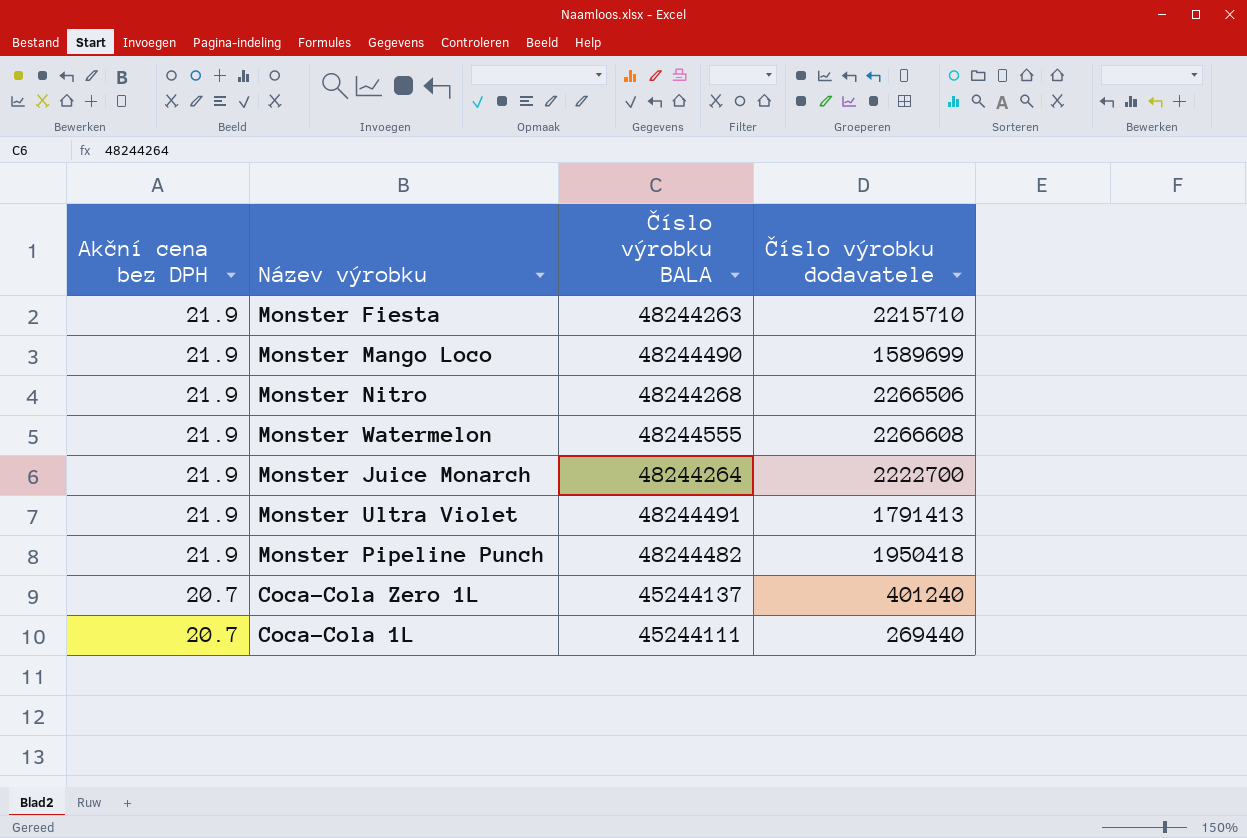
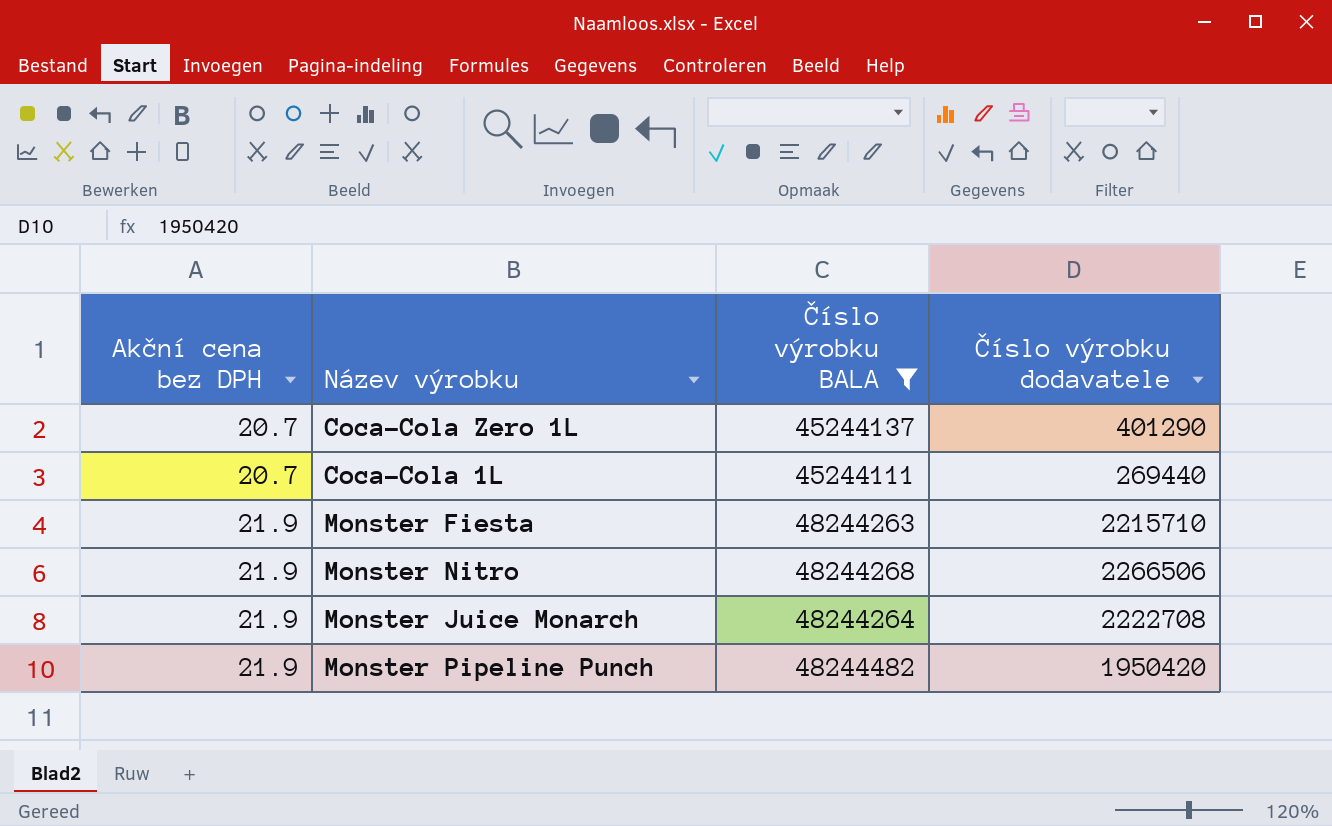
filter: none -> Číslo výrobku BALA <= 48244482
row order: Akční cena bez DPH descending -> Akční cena bez DPH ascending
Coca-Cola Zero 1L | Číslo výrobku dodavatele: 401240 -> 401290
Monster Juice Monarch | Číslo výrobku dodavatele: 2222700 -> 2222708
Monster Pipeline Punch | Číslo výrobku dodavatele: 1950418 -> 1950420

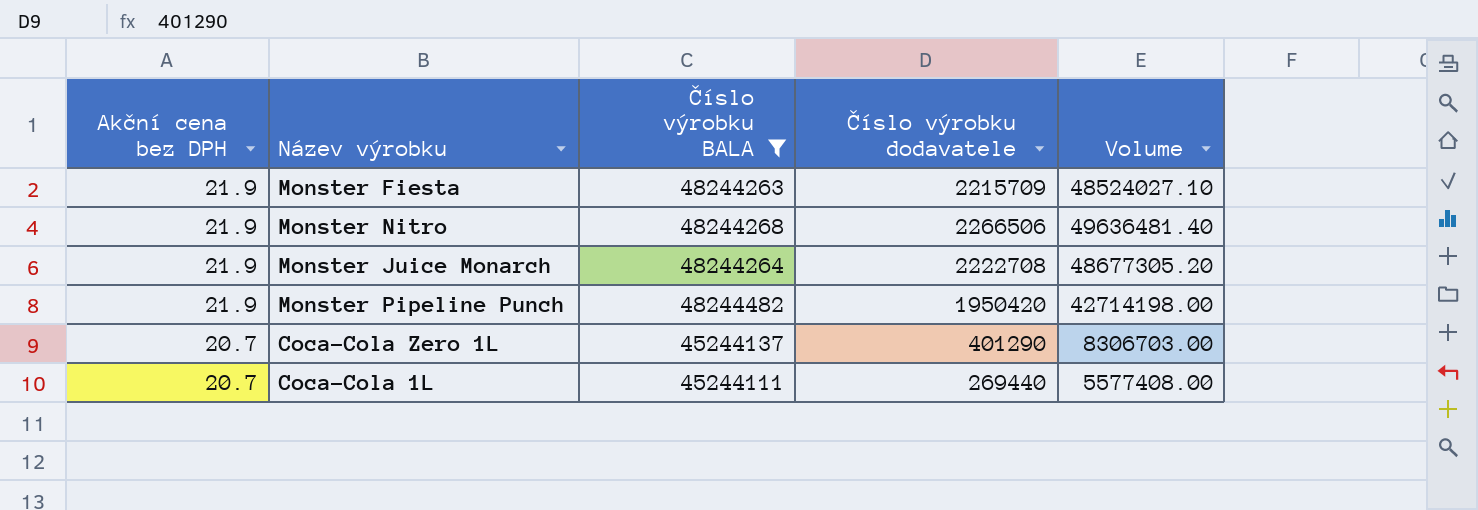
row order: Akční cena bez DPH ascending -> Akční cena bez DPH descending
column Volume | formula: none -> [Akční cena bez DPH] * [Číslo výrobku dodavatele]
Monster Fiesta | Číslo výrobku dodavatele: 2215710 -> 2215709

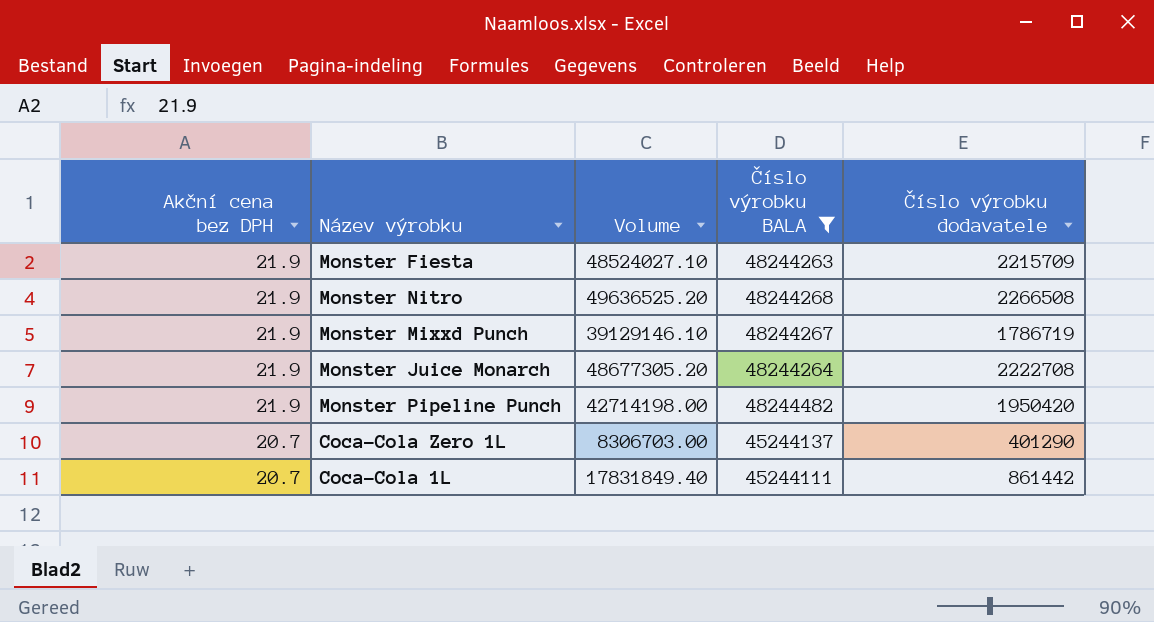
column Volume | position: 5 -> 3
Monster Nitro | Volume: 49636481.40 -> 49636525.20
Monster Nitro | Číslo výrobku dodavatele: 2266506 -> 2266508
row Monster Mixxd Punch: none -> 21.9 | 39129146.10 | 48244267 | 1786719
Coca-Cola 1L | Volume: 5577408.00 -> 17831849.40
Coca-Cola 1L | Číslo výrobku dodavatele: 269440 -> 861442

